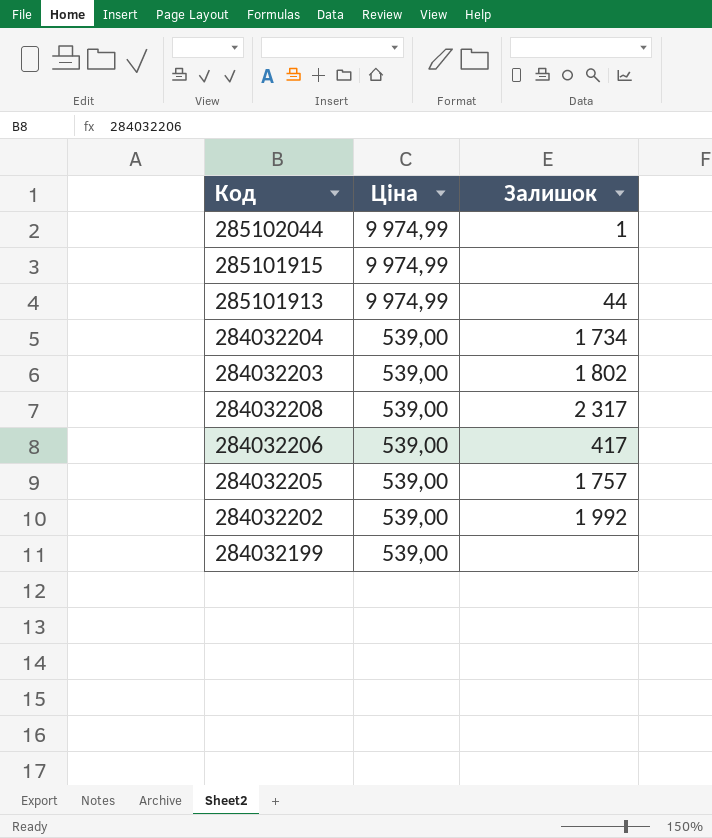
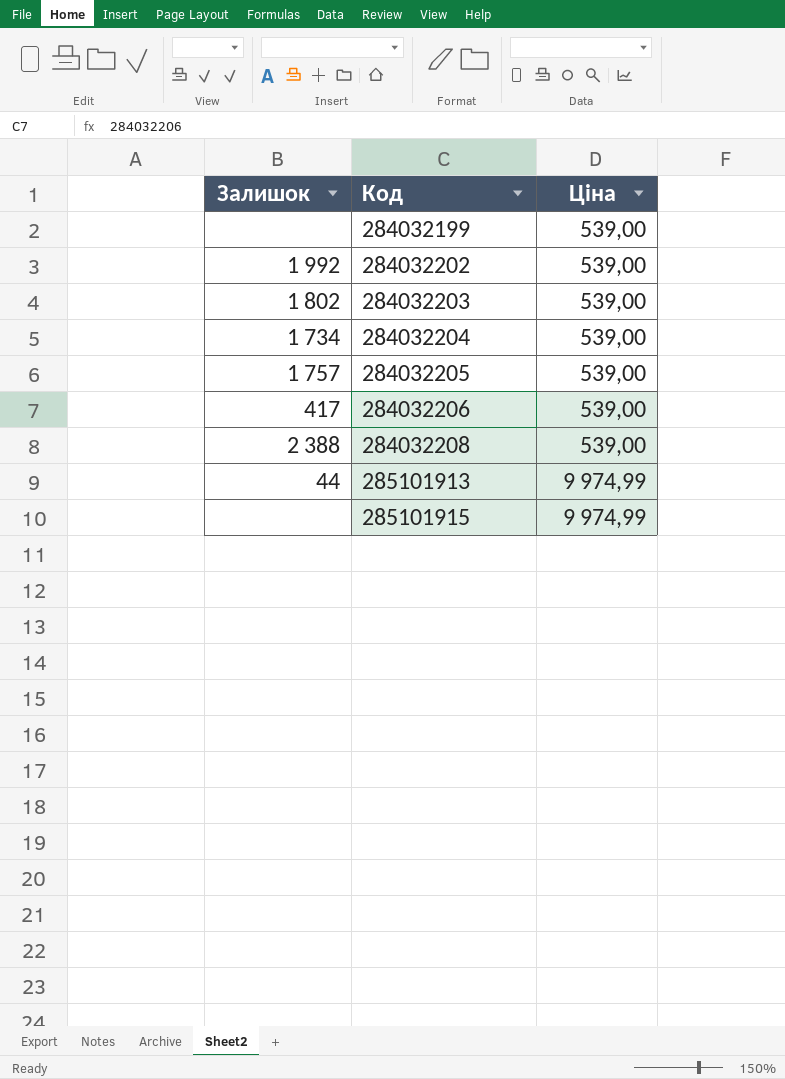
row order: Ціна descending -> Код ascending
column Залишок | position: 3 -> 1
row 285102044: 9 974,99 | 1 -> none
284032208 | Залишок: 2 317 -> 2 388

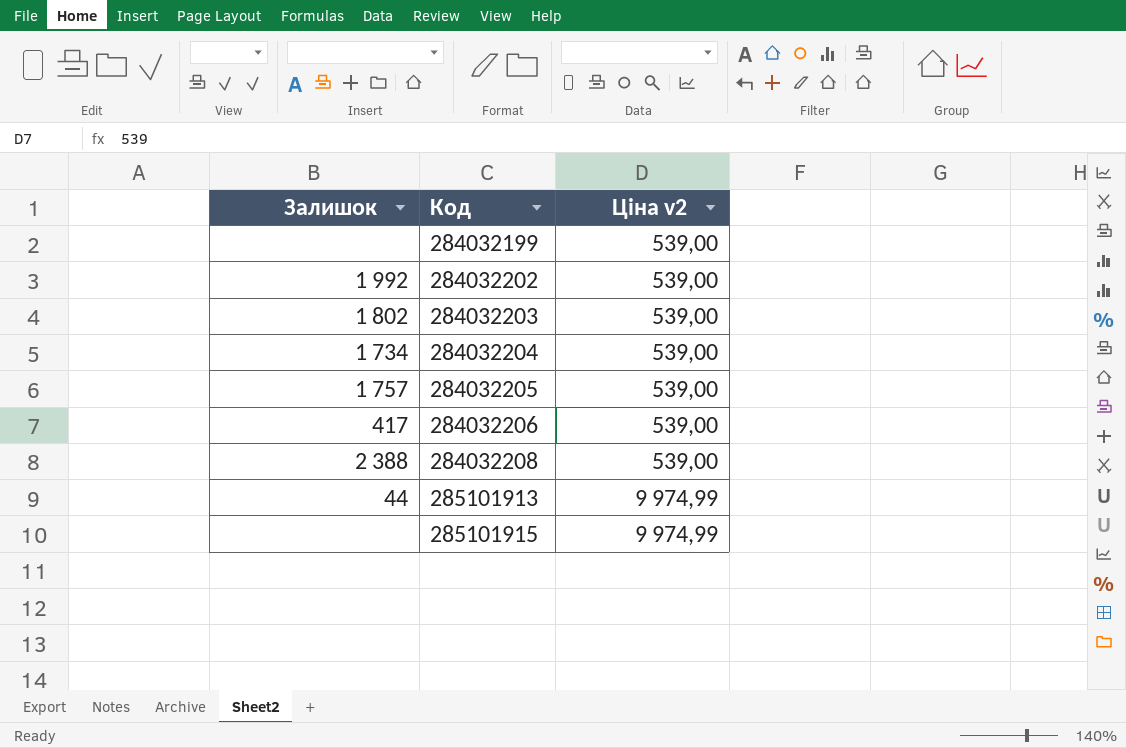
column name: Ціна -> Ціна v2

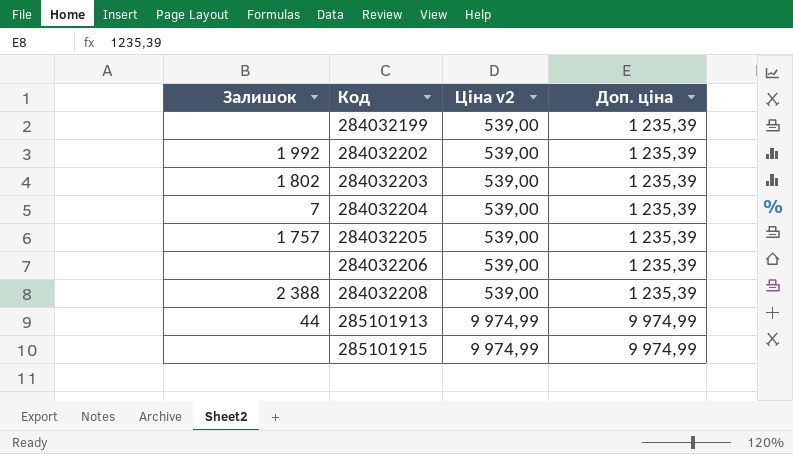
column Доп. ціна | position: none -> 4
284032204 | Залишок: 1 734 -> 7
284032206 | Залишок: 417 -> none

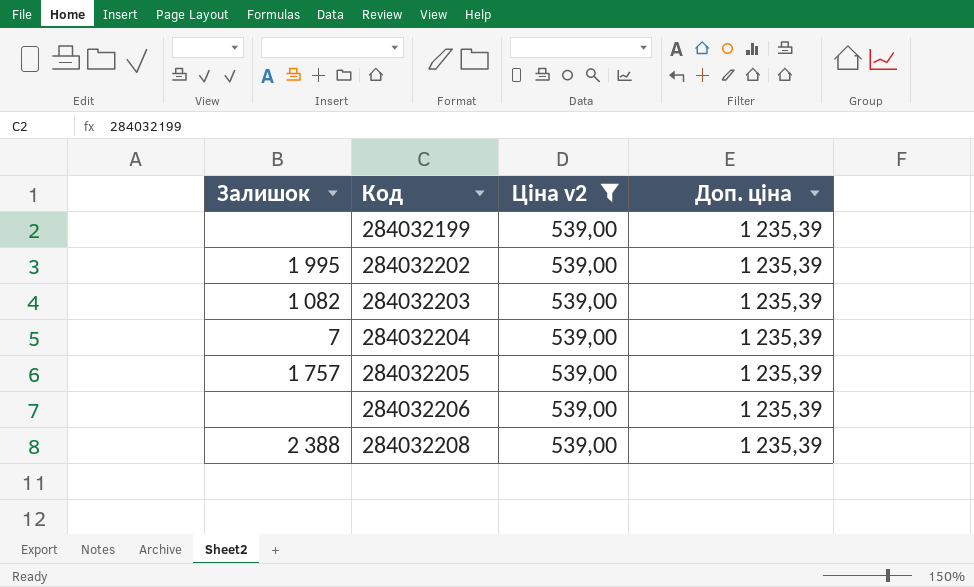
filter: none -> Ціна v2 = 539,00
284032202 | Залишок: 1 992 -> 1 995
284032203 | Залишок: 1 802 -> 1 082

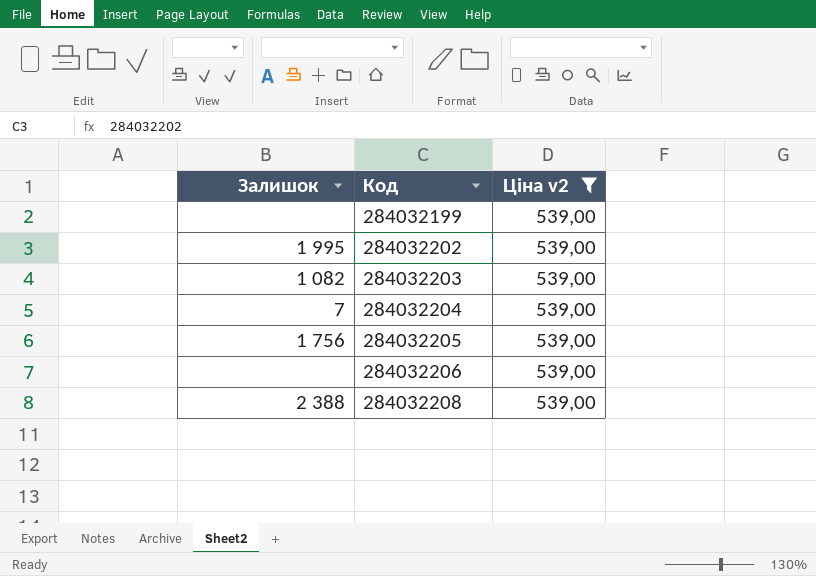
column Доп. ціна | position: 4 -> none
284032205 | Залишок: 1 757 -> 1 756

